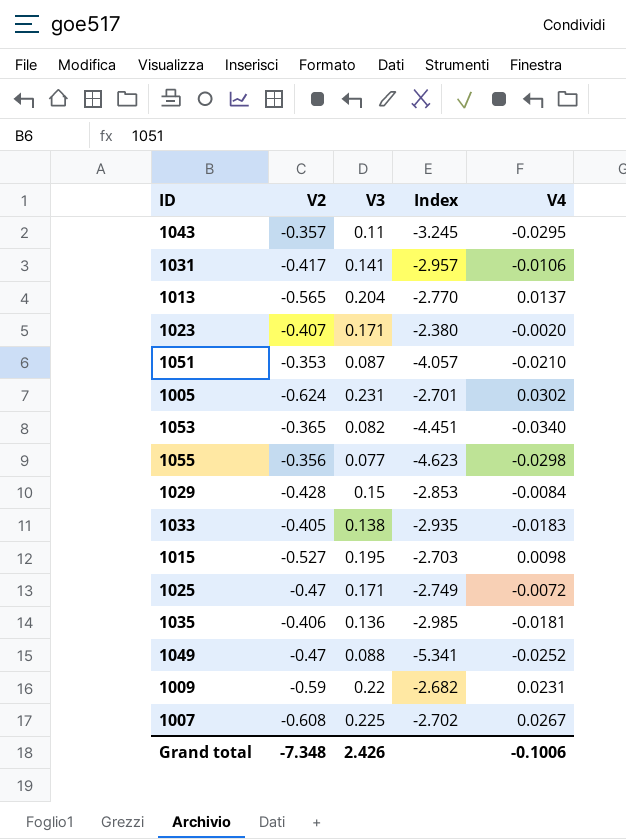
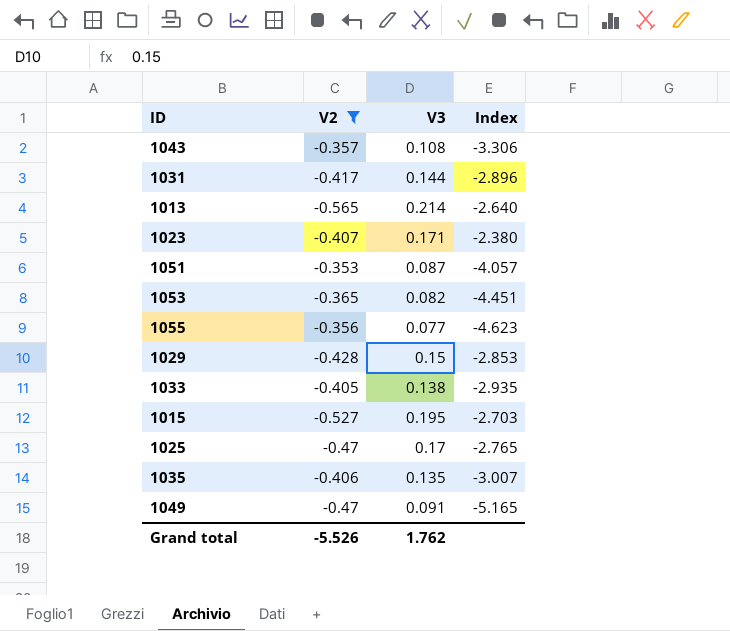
filter: none -> V2 >= -0.565
column V4 | position: 5 -> none
1043 | V3: 0.11 -> 0.108
1043 | Index: -3.245 -> -3.306
1031 | V3: 0.141 -> 0.144
1031 | Index: -2.957 -> -2.896
1013 | V3: 0.204 -> 0.214
1013 | Index: -2.770 -> -2.640
1025 | V3: 0.171 -> 0.17
1025 | Index: -2.749 -> -2.765
1035 | V3: 0.136 -> 0.135
1035 | Index: -2.985 -> -3.007
1049 | V3: 0.088 -> 0.091
1049 | Index: -5.341 -> -5.165
Grand total | V2: -7.348 -> -5.526
Grand total | V3: 2.426 -> 1.762

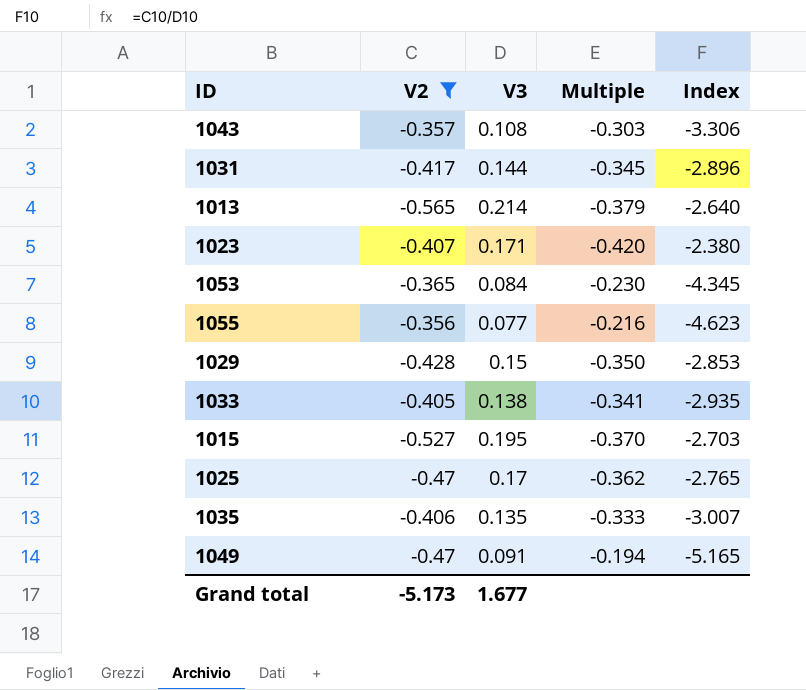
column Multiple | formula: none -> [V3] / [V2]
row 1051: -0.353 | 0.087 | -4.057 -> none
1053 | V3: 0.082 -> 0.084
1053 | Index: -4.451 -> -4.345
Grand total | V2: -5.526 -> -5.173
Grand total | V3: 1.762 -> 1.677

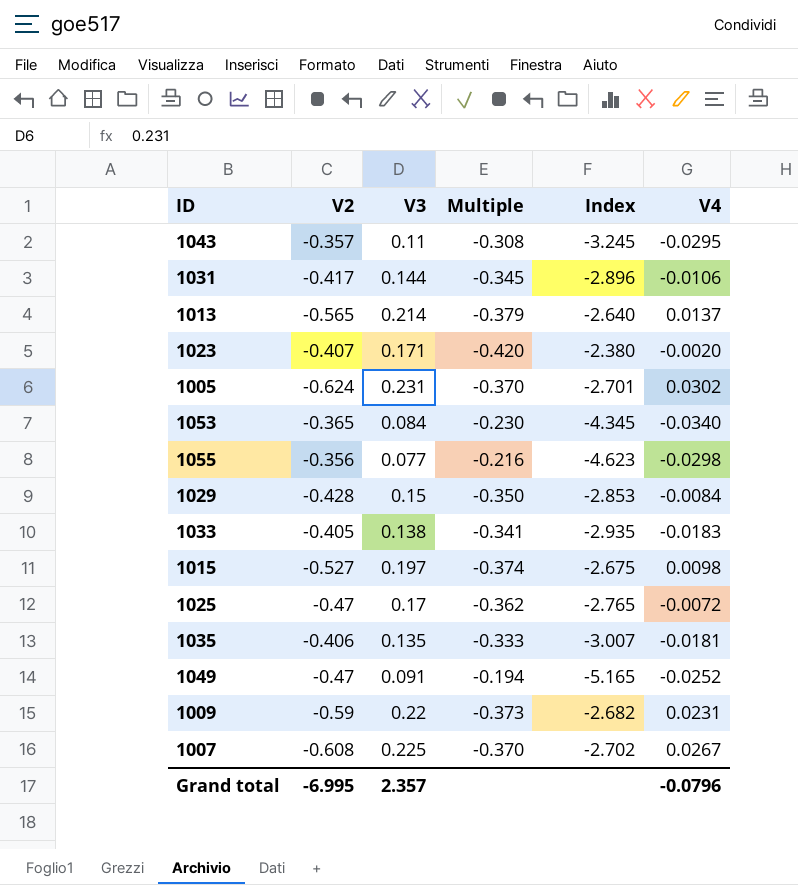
filter: V2 >= -0.565 -> none
column V4 | position: none -> 6
1043 | V3: 0.108 -> 0.11
1043 | Multiple: -0.303 -> -0.308
1043 | Index: -3.306 -> -3.245
1015 | V3: 0.195 -> 0.197
1015 | Multiple: -0.370 -> -0.374
1015 | Index: -2.703 -> -2.675
Grand total | V2: -5.173 -> -6.995
Grand total | V3: 1.677 -> 2.357

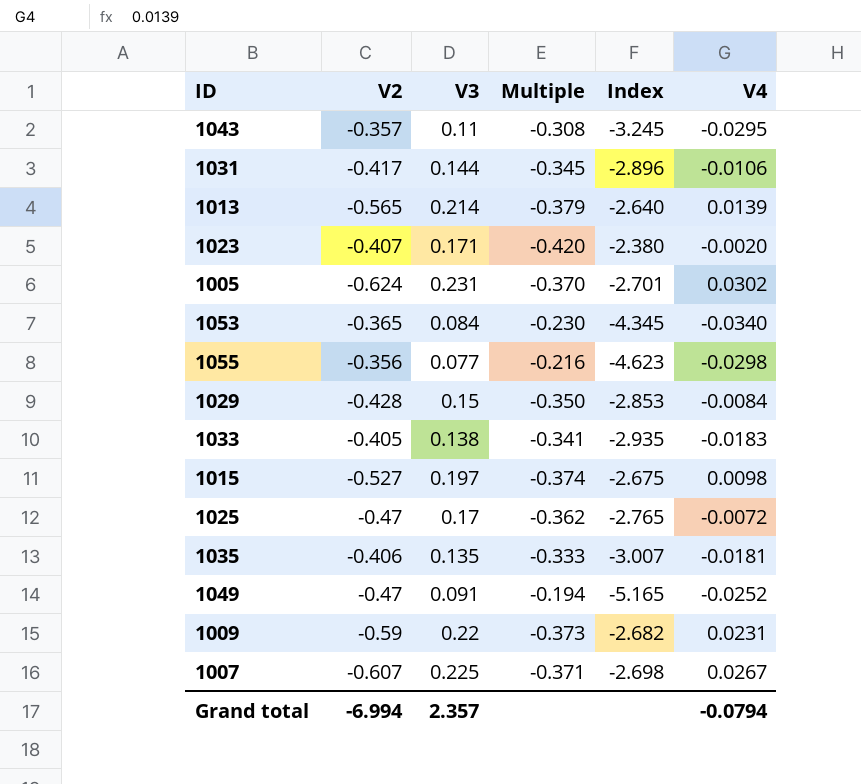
1013 | V4: 0.0137 -> 0.0139
1007 | V2: -0.608 -> -0.607
1007 | Multiple: -0.370 -> -0.371
1007 | Index: -2.702 -> -2.698
Grand total | V2: -6.995 -> -6.994
Grand total | V4: -0.0796 -> -0.0794

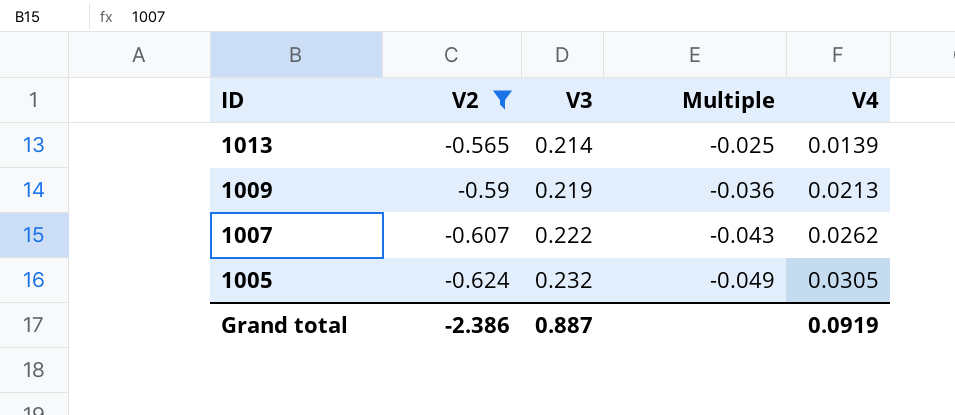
filter: none -> V2 <= -0.565
row order: none -> ID descending
column Index | formula: [V2] / [V3] -> none
column Multiple | formula: [V3] / [V2] -> [V4] / [V2]
1009 | V3: 0.22 -> 0.219
1009 | V4: 0.0231 -> 0.0213
1007 | V3: 0.225 -> 0.222
1007 | V4: 0.0267 -> 0.0262
1005 | V3: 0.231 -> 0.232
1005 | V4: 0.0302 -> 0.0305
Grand total | V2: -6.994 -> -2.386
Grand total | V3: 2.357 -> 0.887
Grand total | V4: -0.0794 -> 0.0919

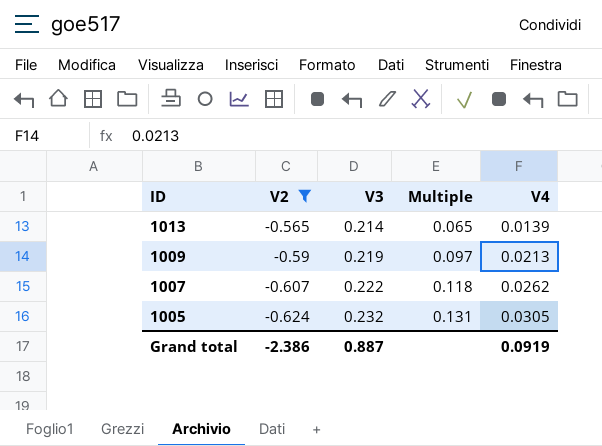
column Multiple | formula: [V4] / [V2] -> [V4] / [V3]

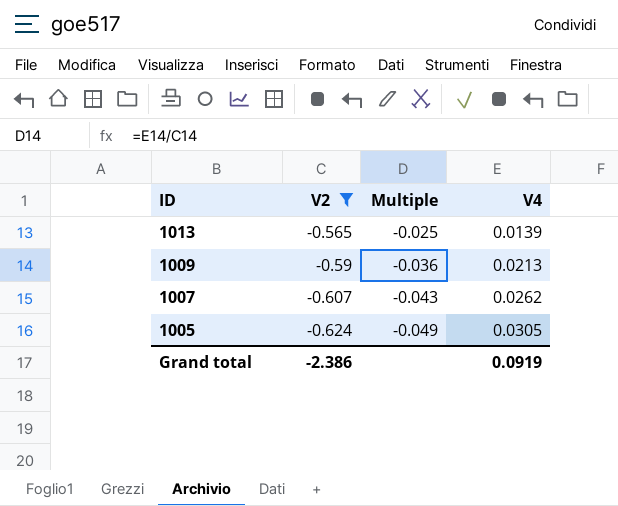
column V3 | position: 3 -> none
column Multiple | formula: [V4] / [V3] -> [V4] / [V2]

